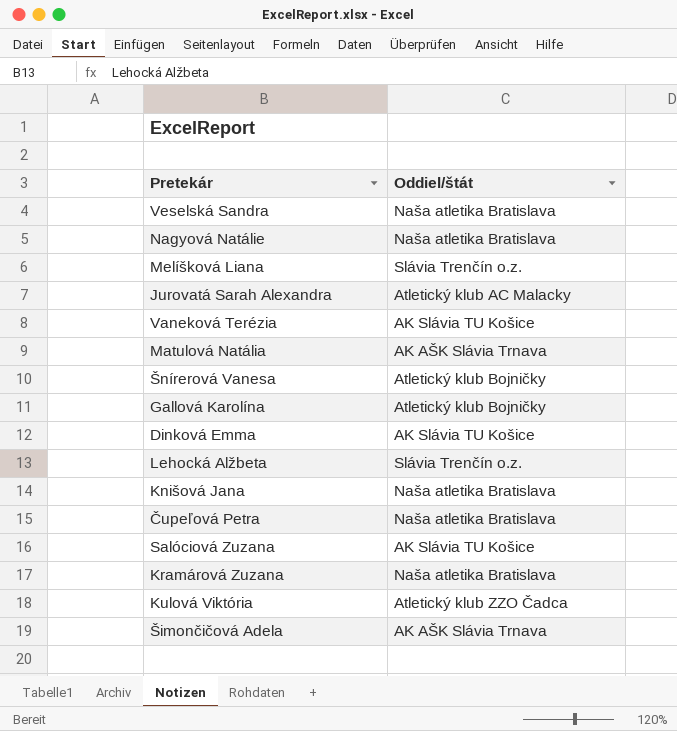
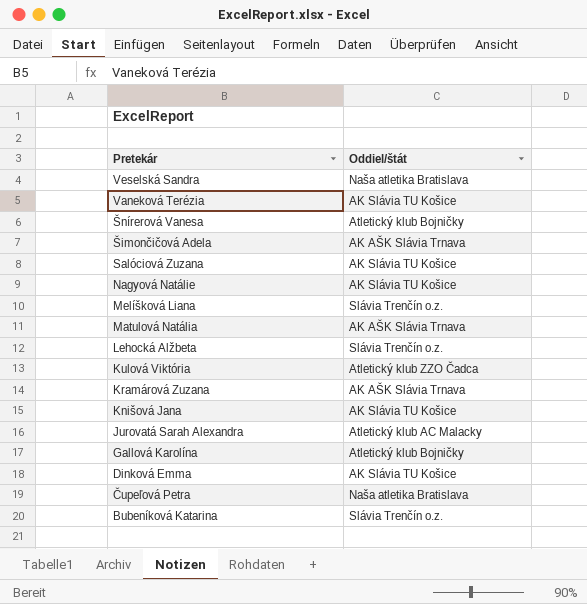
row order: none -> Pretekár descending
Nagyová Natálie | Oddiel/štát: Naša atletika Bratislava -> AK Slávia TU Košice
Kramárová Zuzana | Oddiel/štát: Naša atletika Bratislava -> AK AŠK Slávia Trnava
Knišová Jana | Oddiel/štát: Naša atletika Bratislava -> AK Slávia TU Košice
row Bubeníková Katarina: none -> Slávia Trenčín o.z.

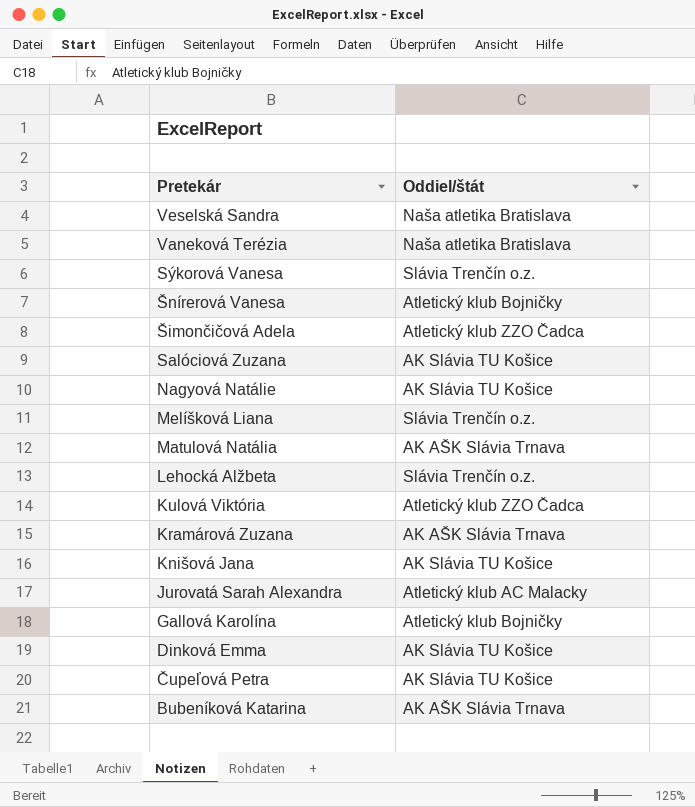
Vaneková Terézia | Oddiel/štát: AK Slávia TU Košice -> Naša atletika Bratislava
row Sýkorová Vanesa: none -> Slávia Trenčín o.z.
Šimončičová Adela | Oddiel/štát: AK AŠK Slávia Trnava -> Atletický klub ZZO Čadca
Čupeľová Petra | Oddiel/štát: Naša atletika Bratislava -> AK Slávia TU Košice
Bubeníková Katarina | Oddiel/štát: Slávia Trenčín o.z. -> AK AŠK Slávia Trnava

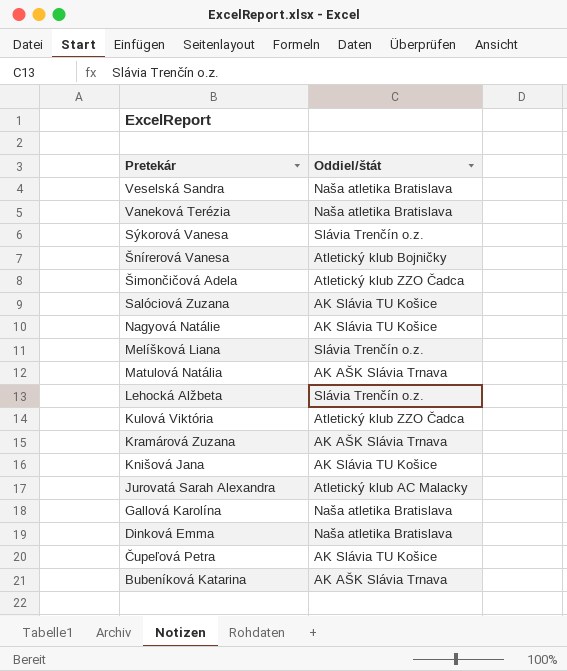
Gallová Karolína | Oddiel/štát: Atletický klub Bojničky -> Naša atletika Bratislava
Dinková Emma | Oddiel/štát: AK Slávia TU Košice -> Naša atletika Bratislava

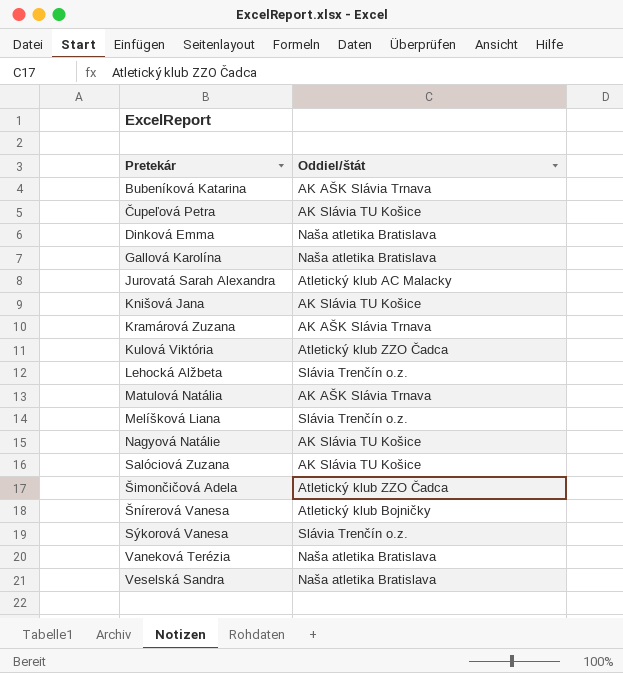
row order: Pretekár descending -> Pretekár ascending

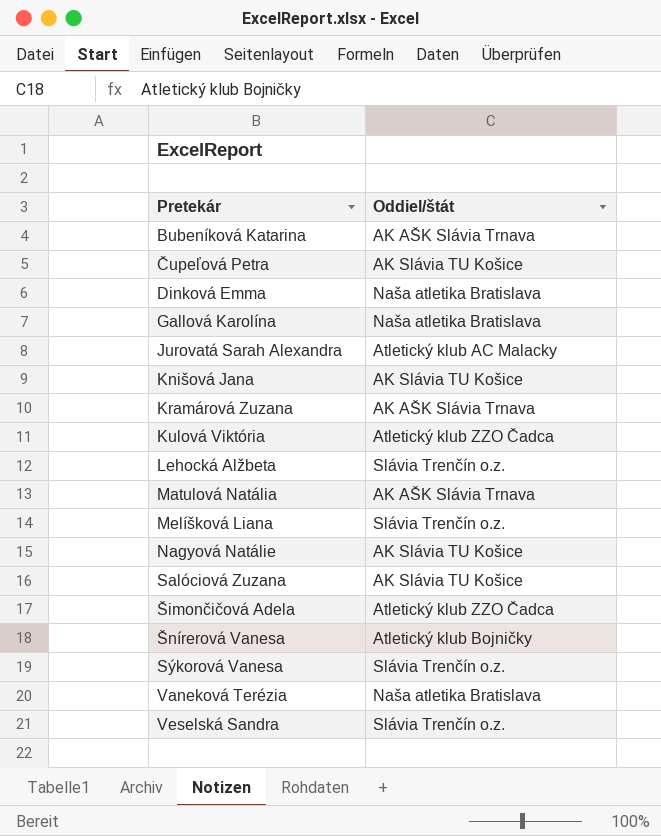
Veselská Sandra | Oddiel/štát: Naša atletika Bratislava -> Slávia Trenčín o.z.

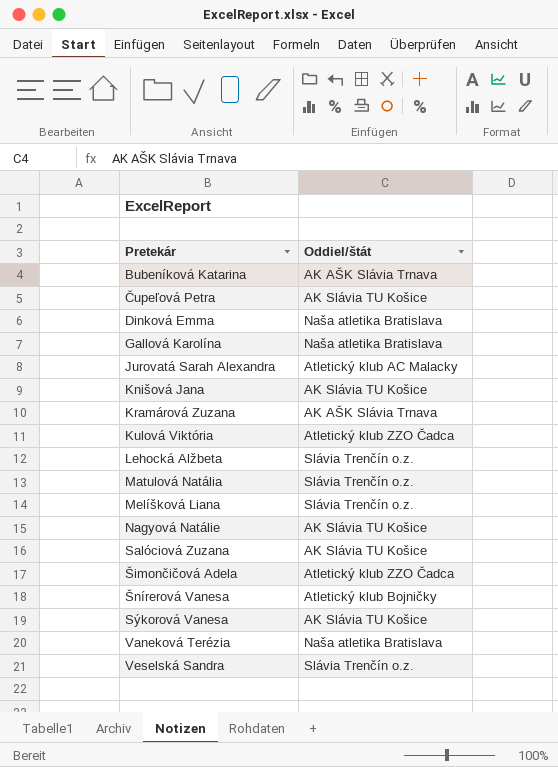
Matulová Natália | Oddiel/štát: AK AŠK Slávia Trnava -> Slávia Trenčín o.z.
Sýkorová Vanesa | Oddiel/štát: Slávia Trenčín o.z. -> AK Slávia TU Košice

